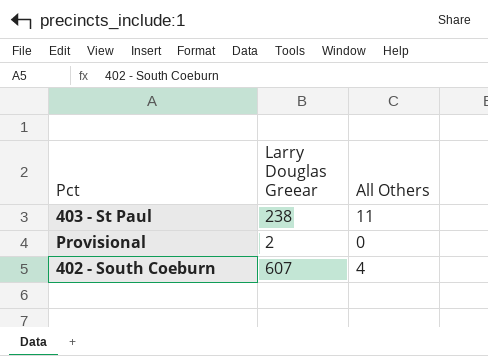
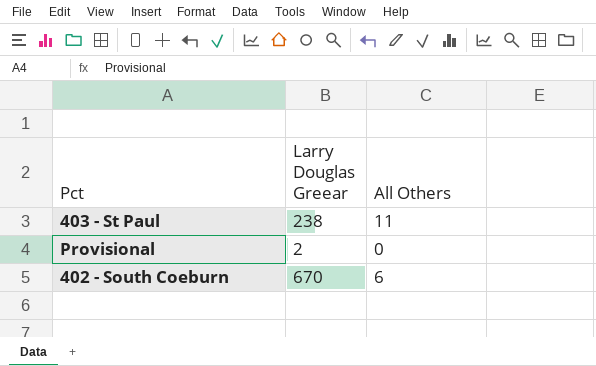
402 - South Coeburn | Larry Douglas Greear: 607 -> 670
402 - South Coeburn | All Others: 4 -> 6

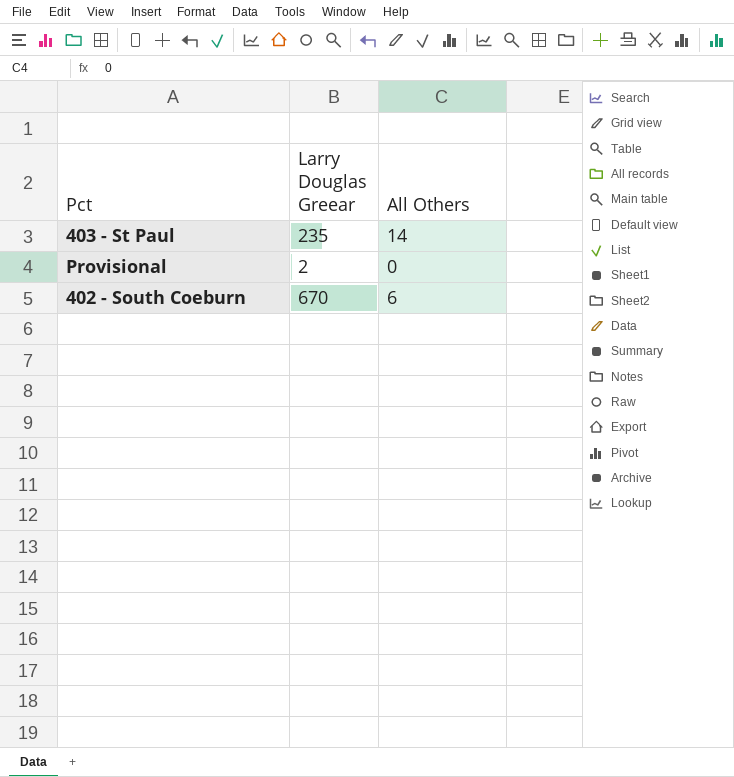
403 - St Paul | Larry Douglas Greear: 238 -> 235
403 - St Paul | All Others: 11 -> 14

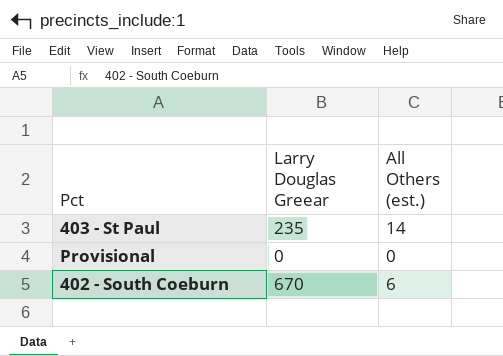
column name: All Others -> All Others (est.)
Provisional | Larry Douglas Greear: 2 -> 0

